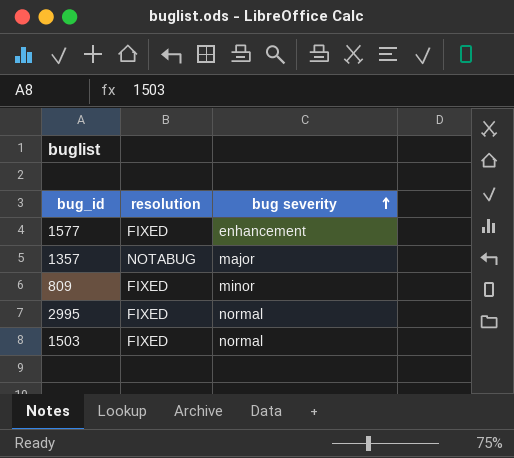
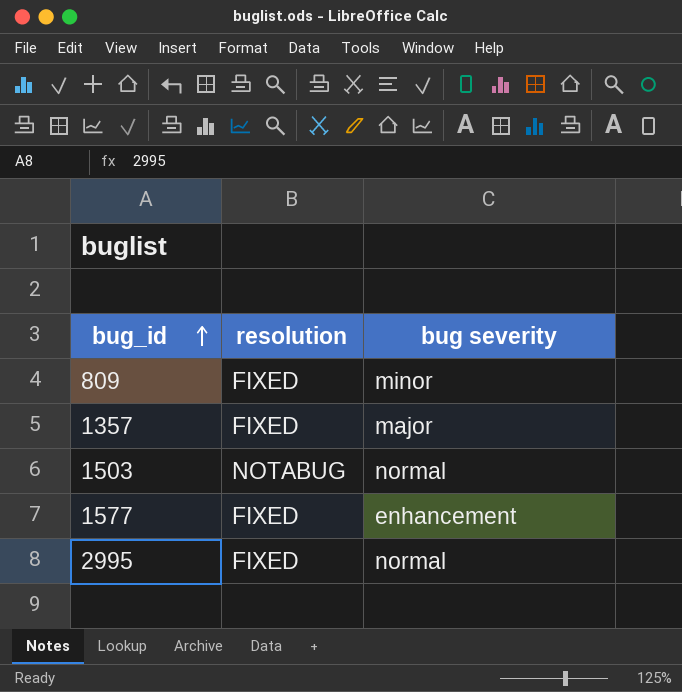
row order: bug severity ascending -> bug_id ascending
1357 | resolution: NOTABUG -> FIXED
1503 | resolution: FIXED -> NOTABUG

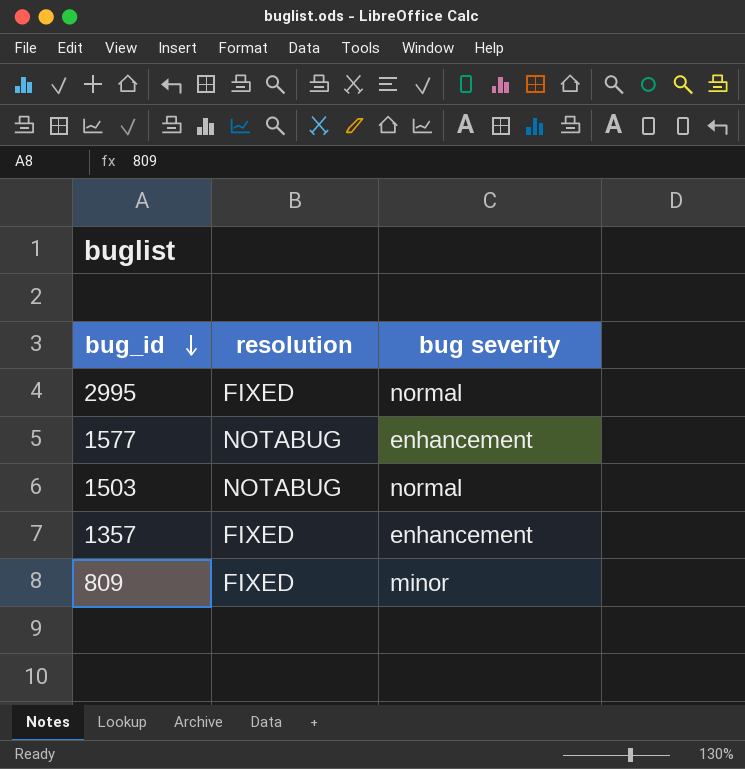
row order: bug_id ascending -> bug_id descending
1577 | resolution: FIXED -> NOTABUG
1357 | bug severity: major -> enhancement

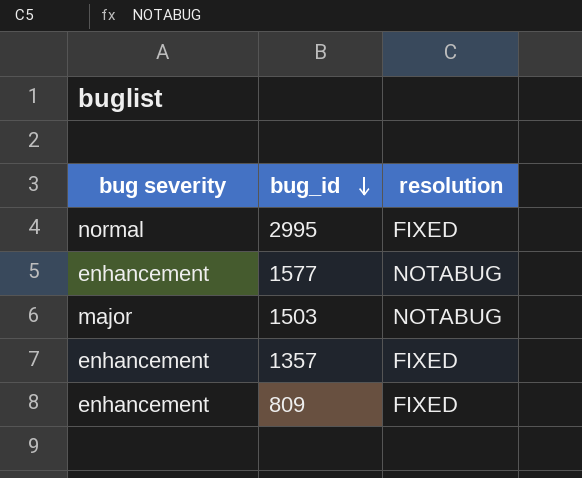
column bug severity | position: 3 -> 1
1503 | bug severity: normal -> major
809 | bug severity: minor -> enhancement

